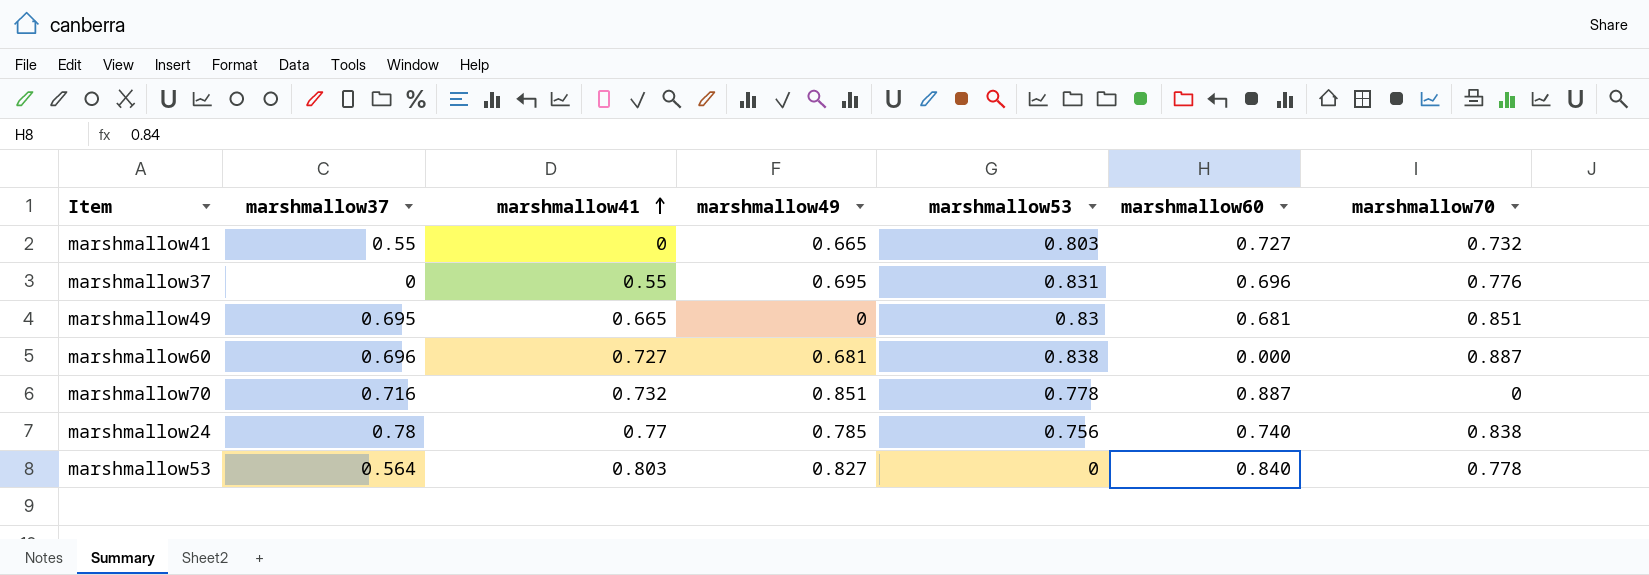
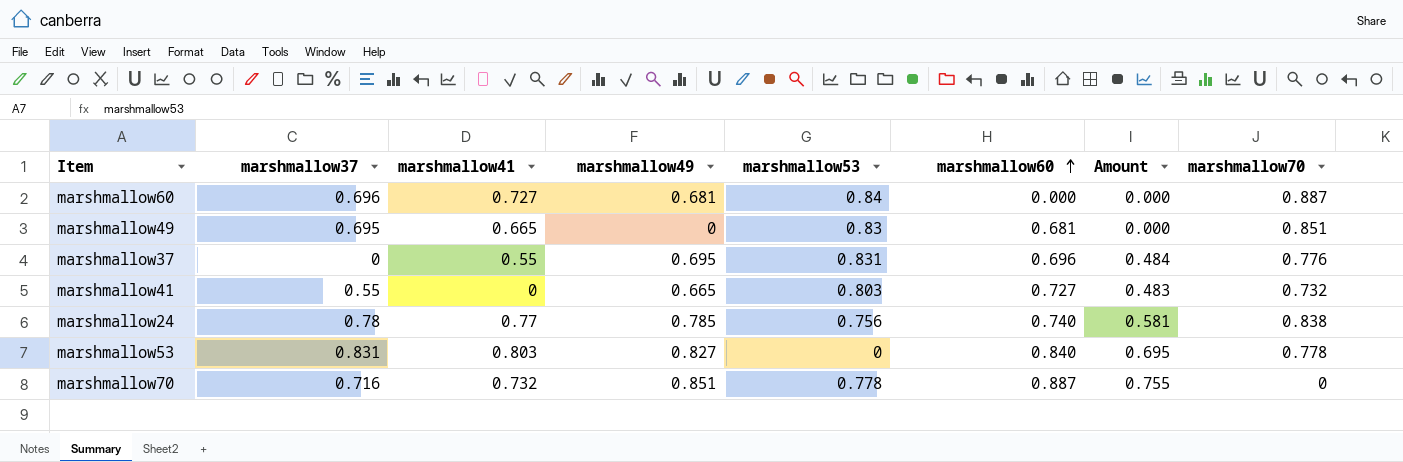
row order: marshmallow41 ascending -> marshmallow60 ascending
column Amount | formula: none -> [marshmallow49] * [marshmallow60]
marshmallow60 | marshmallow53: 0.838 -> 0.84
marshmallow53 | marshmallow37: 0.564 -> 0.831

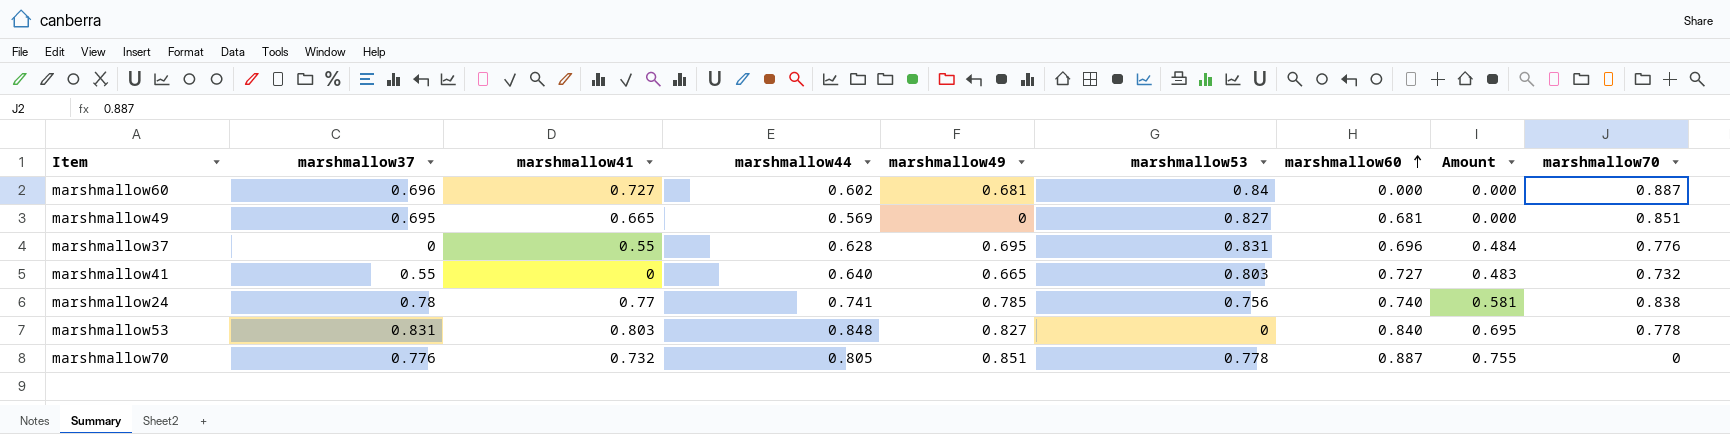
column marshmallow44 | position: none -> 4
marshmallow49 | marshmallow53: 0.83 -> 0.827
marshmallow70 | marshmallow37: 0.716 -> 0.776

